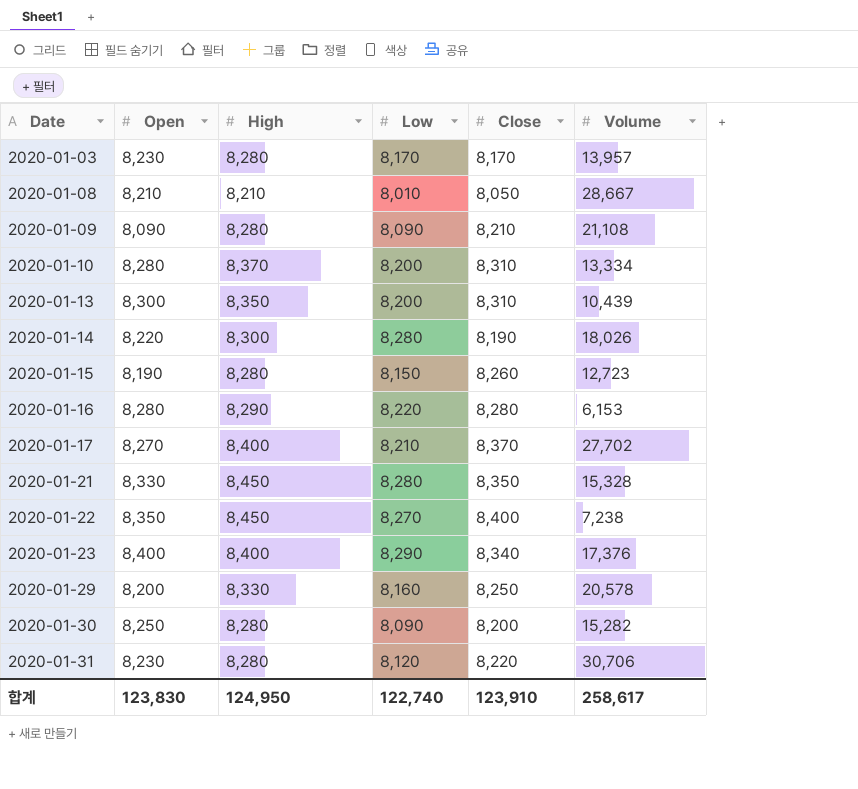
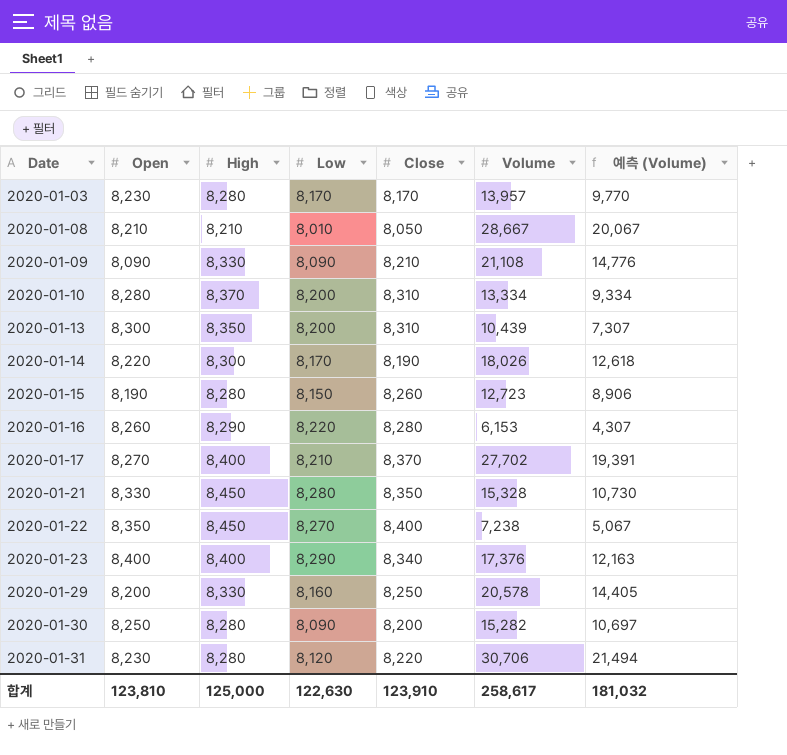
column 예측 (Volume) | formula: none -> [Volume] * 0.7
2020-01-09 | High: 8,280 -> 8,330
2020-01-14 | Low: 8,280 -> 8,170
2020-01-16 | Open: 8,280 -> 8,260
합계 | Open: 123,830 -> 123,810
합계 | High: 124,950 -> 125,000
합계 | Low: 122,740 -> 122,630

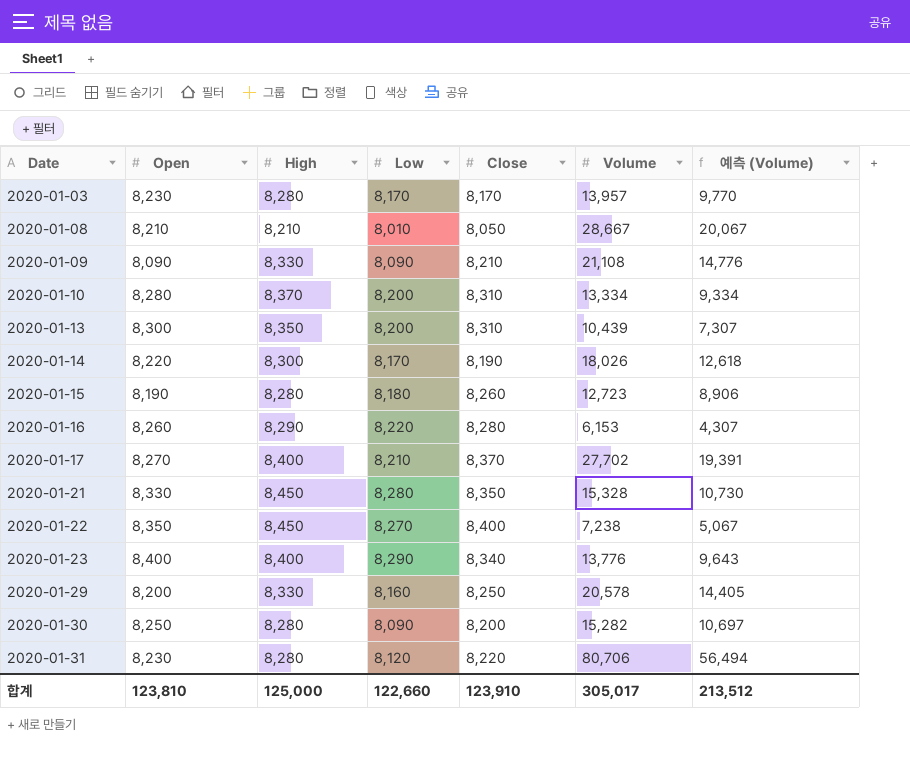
2020-01-15 | Low: 8,150 -> 8,180
2020-01-23 | Volume: 17,376 -> 13,776
2020-01-23 | 예측 (Volume): 12,163 -> 9,643
2020-01-31 | Volume: 30,706 -> 80,706
2020-01-31 | 예측 (Volume): 21,494 -> 56,494
합계 | Low: 122,630 -> 122,660
합계 | Volume: 258,617 -> 305,017
합계 | 예측 (Volume): 181,032 -> 213,512

